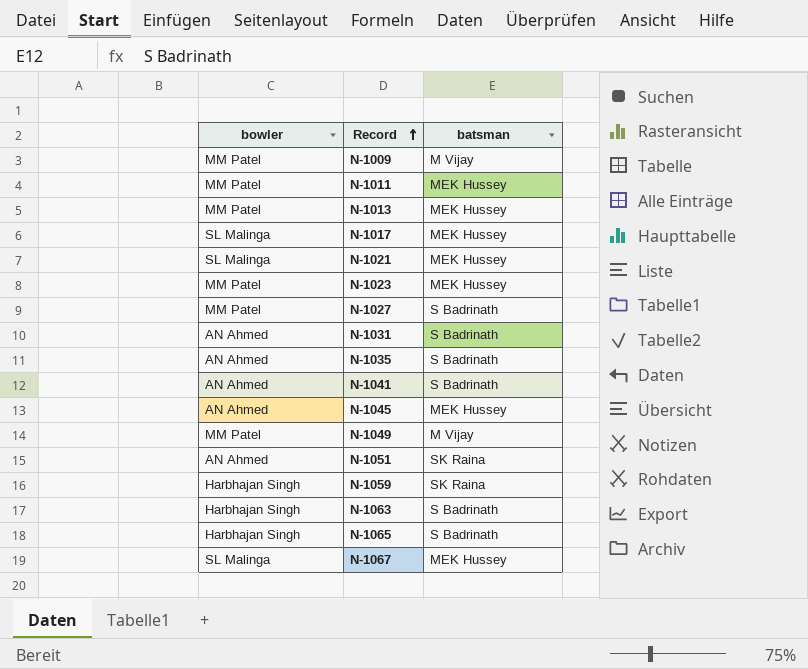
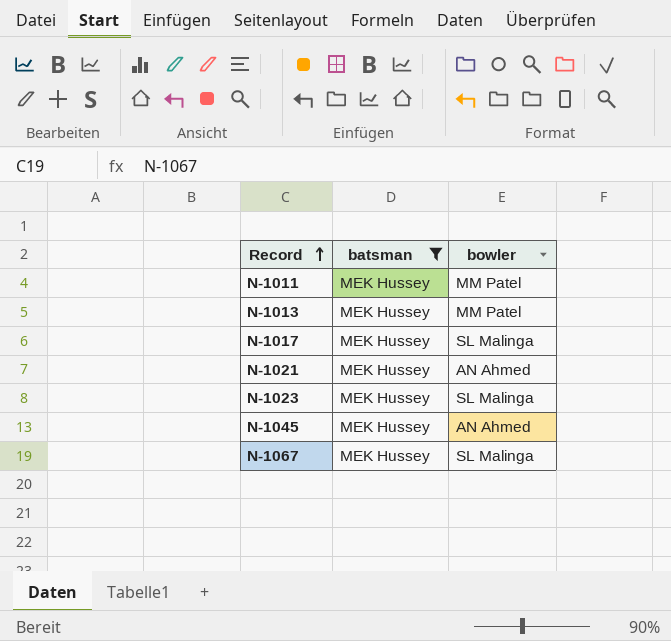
filter: none -> batsman = MEK Hussey
column bowler | position: 1 -> 3
N-1021 | bowler: SL Malinga -> AN Ahmed
N-1023 | bowler: MM Patel -> SL Malinga

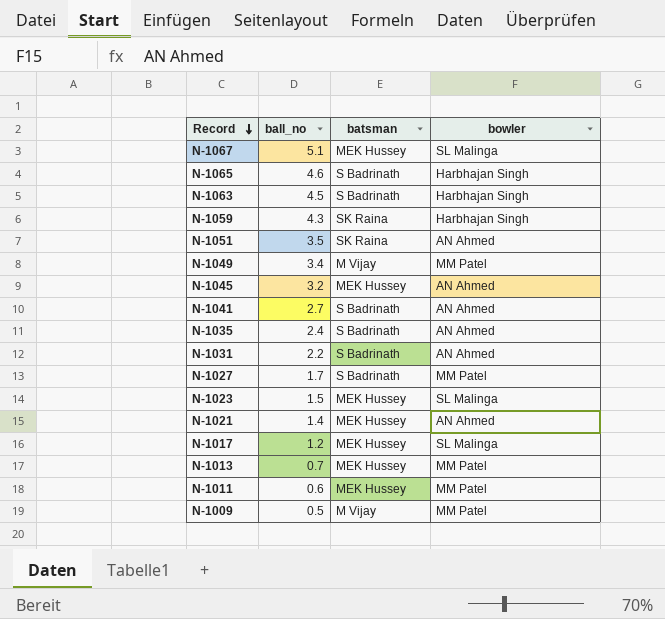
filter: batsman = MEK Hussey -> none
row order: Record ascending -> Record descending
column ball_no | position: none -> 2

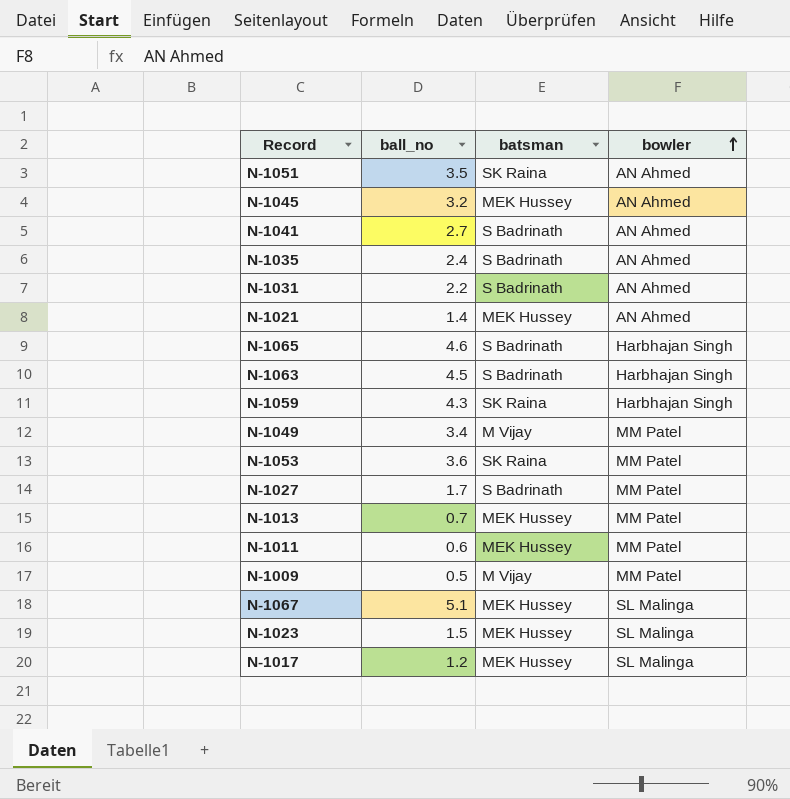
row order: Record descending -> bowler ascending
row N-1053: none -> 3.6 | SK Raina | MM Patel

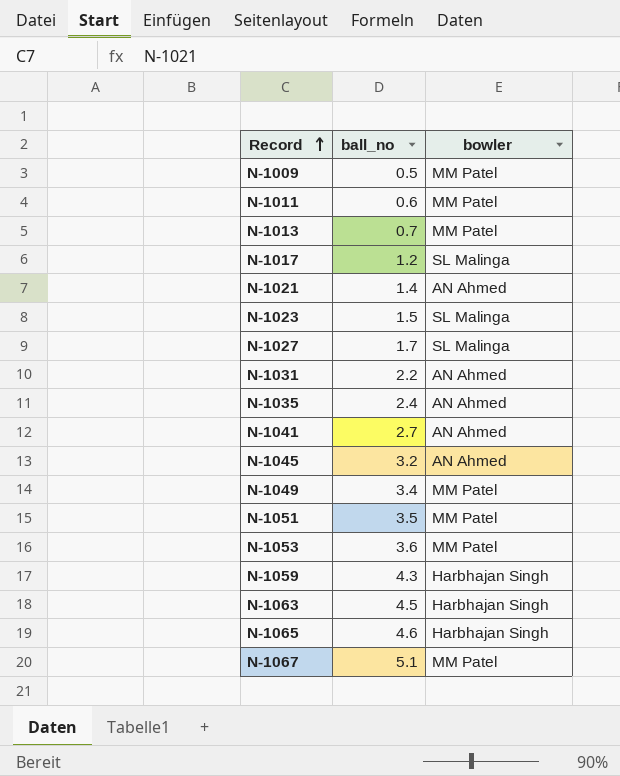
row order: bowler ascending -> Record ascending
column batsman | position: 3 -> none
N-1027 | bowler: MM Patel -> SL Malinga
N-1051 | bowler: AN Ahmed -> MM Patel
N-1067 | bowler: SL Malinga -> MM Patel

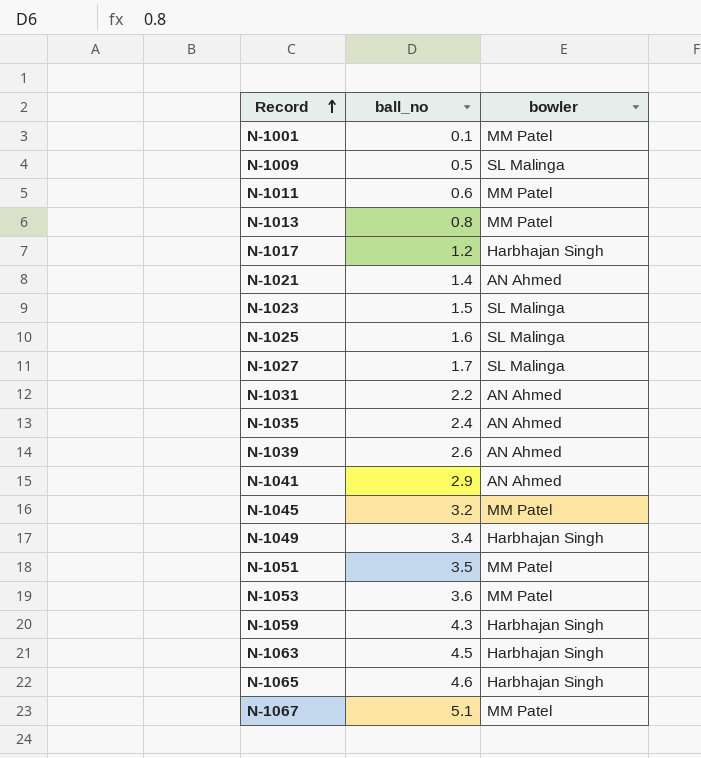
row N-1001: none -> 0.1 | MM Patel
N-1009 | bowler: MM Patel -> SL Malinga
N-1013 | ball_no: 0.7 -> 0.8
N-1017 | bowler: SL Malinga -> Harbhajan Singh
row N-1025: none -> 1.6 | SL Malinga
row N-1039: none -> 2.6 | AN Ahmed
N-1041 | ball_no: 2.7 -> 2.9
N-1045 | bowler: AN Ahmed -> MM Patel
N-1049 | bowler: MM Patel -> Harbhajan Singh

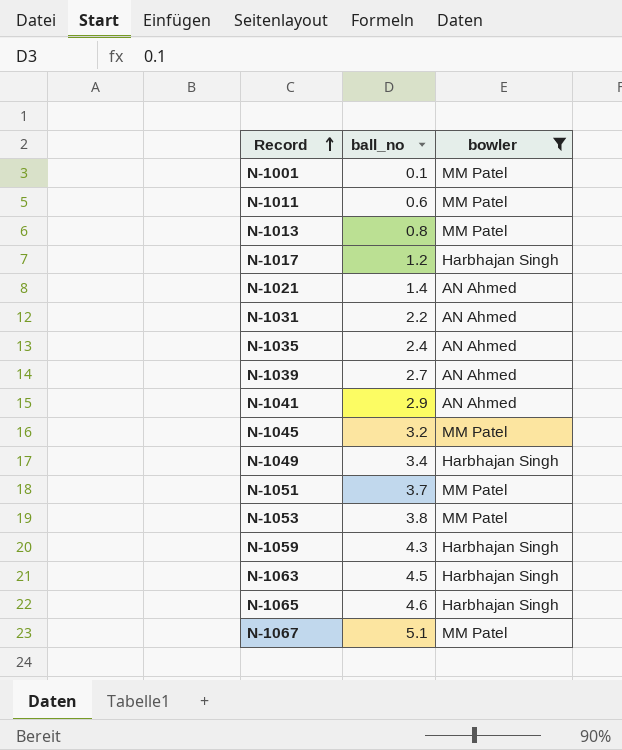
filter: none -> bowler != SL Malinga
N-1039 | ball_no: 2.6 -> 2.7
N-1051 | ball_no: 3.5 -> 3.7
N-1053 | ball_no: 3.6 -> 3.8

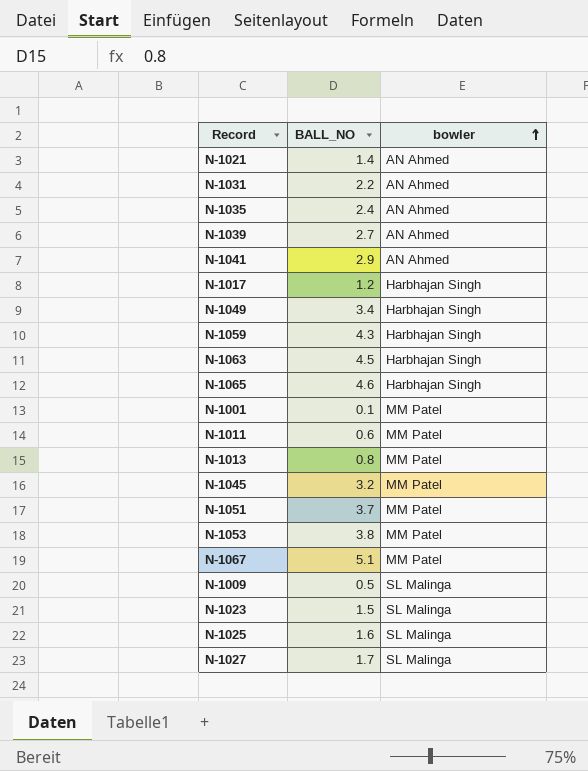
filter: bowler != SL Malinga -> none
row order: Record ascending -> bowler ascending
column name: ball_no -> BALL_NO

